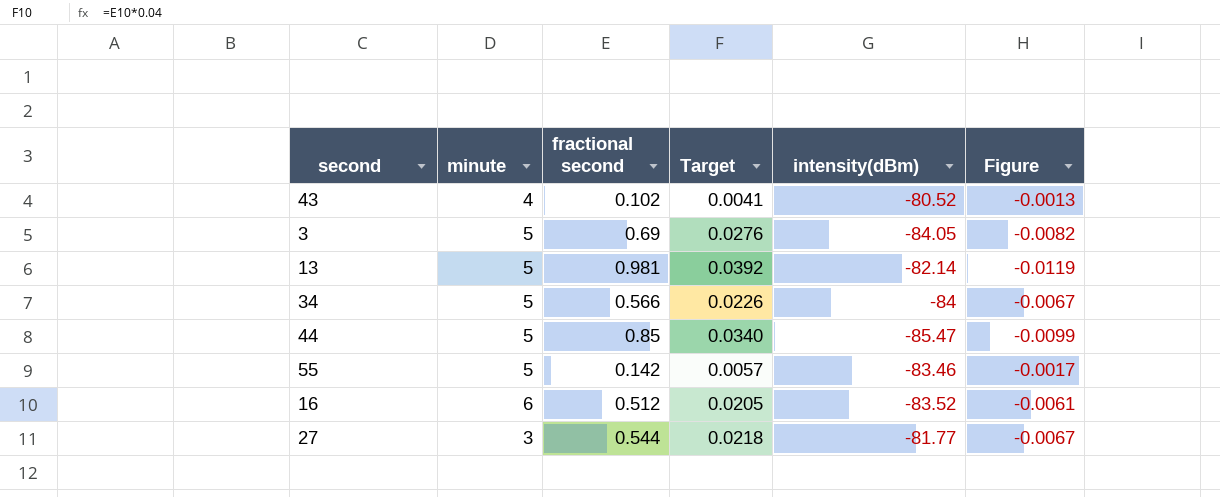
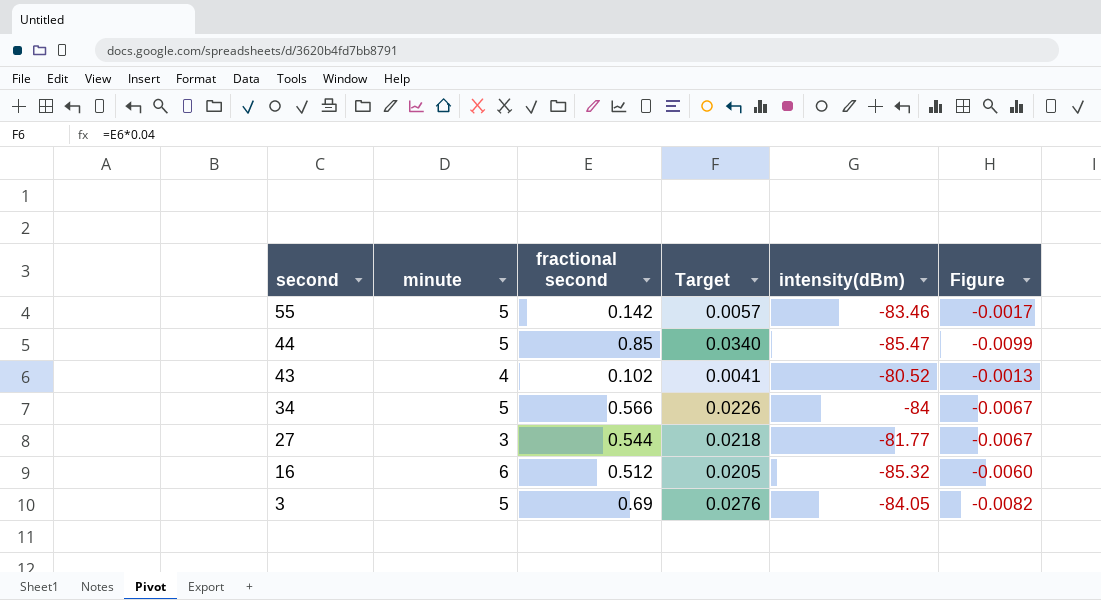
row order: none -> second descending
row 13: 5 | 0.981 | 0.0392 | -82.14 | -0.0119 -> none
16 | intensity(dBm): -83.52 -> -85.32
16 | Figure: -0.0061 -> -0.0060

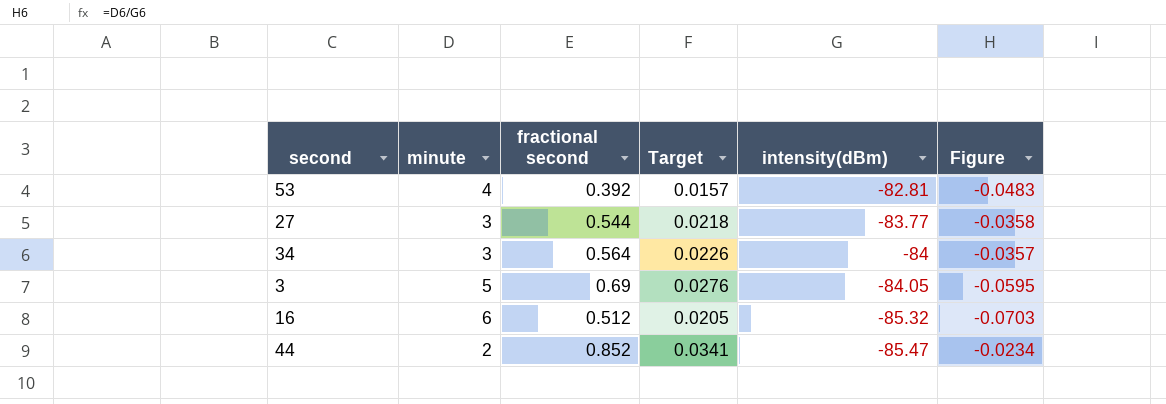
row order: second descending -> intensity(dBm) descending
column Figure | formula: [fractional second] / [intensity(dBm)] -> [minute] / [intensity(dBm)]
row 55: 5 | 0.142 | 0.0057 | -83.46 | -0.0017 -> none
row 43: 4 | 0.102 | 0.0041 | -80.52 | -0.0013 -> none
row 53: none -> 4 | 0.392 | 0.0157 | -82.81 | -0.0483
27 | intensity(dBm): -81.77 -> -83.77
34 | minute: 5 -> 3
34 | fractional second: 0.566 -> 0.564
44 | minute: 5 -> 2
44 | fractional second: 0.85 -> 0.852
44 | Target: 0.0340 -> 0.0341

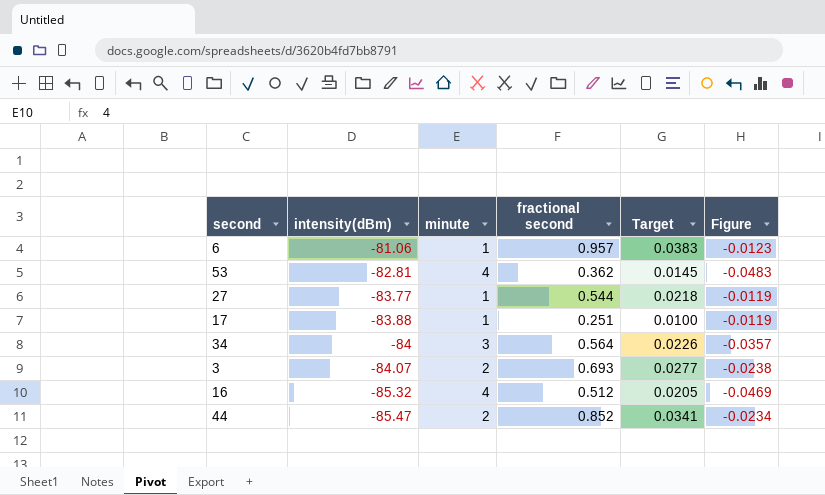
column intensity(dBm) | position: 5 -> 2
row 6: none -> -81.06 | 1 | 0.957 | 0.0383 | -0.0123
53 | fractional second: 0.392 -> 0.362
53 | Target: 0.0157 -> 0.0145
27 | minute: 3 -> 1
27 | Figure: -0.0358 -> -0.0119
row 17: none -> -83.88 | 1 | 0.251 | 0.0100 | -0.0119
3 | intensity(dBm): -84.05 -> -84.07
3 | minute: 5 -> 2
3 | fractional second: 0.69 -> 0.693
3 | Target: 0.0276 -> 0.0277
3 | Figure: -0.0595 -> -0.0238
16 | minute: 6 -> 4
16 | Figure: -0.0703 -> -0.0469

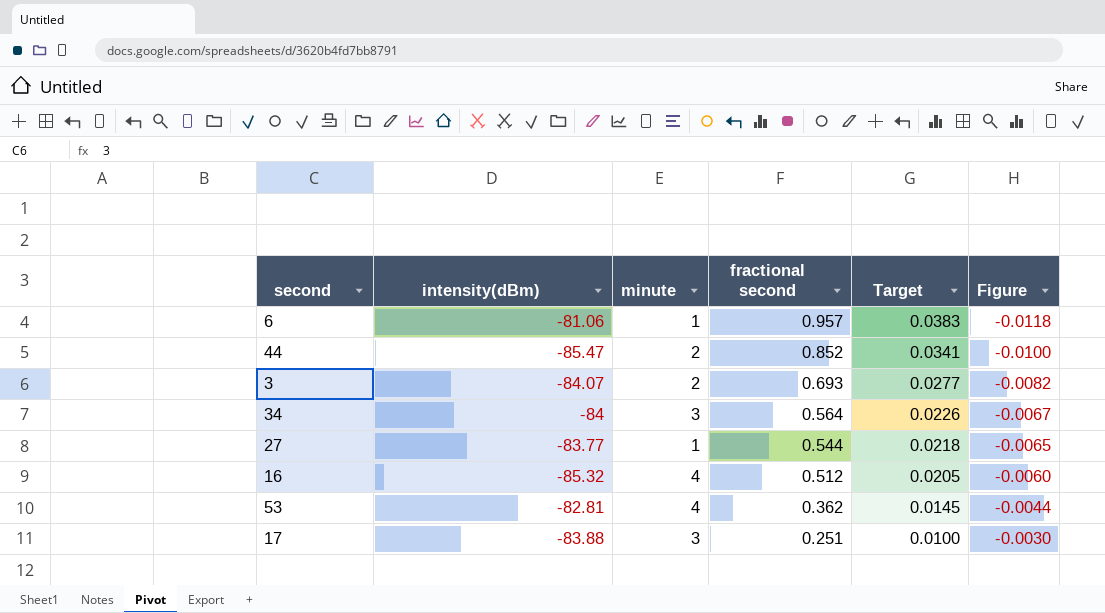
row order: intensity(dBm) descending -> fractional second descending
column Figure | formula: [minute] / [intensity(dBm)] -> [fractional second] / [intensity(dBm)]
17 | minute: 1 -> 3

